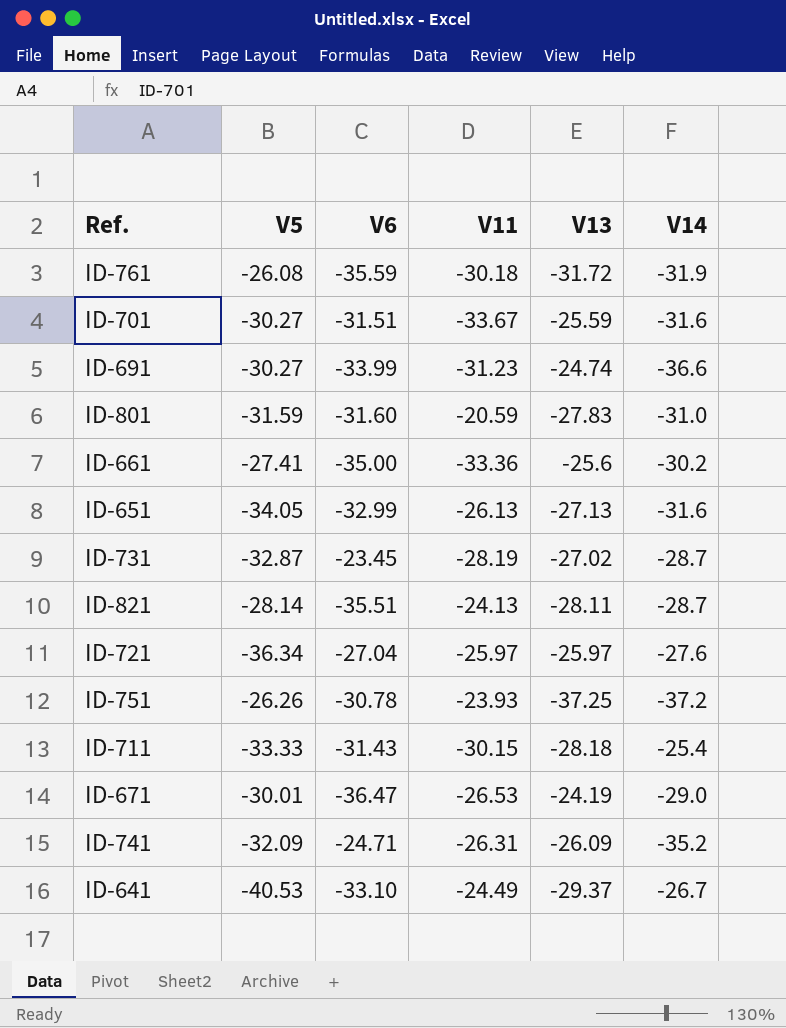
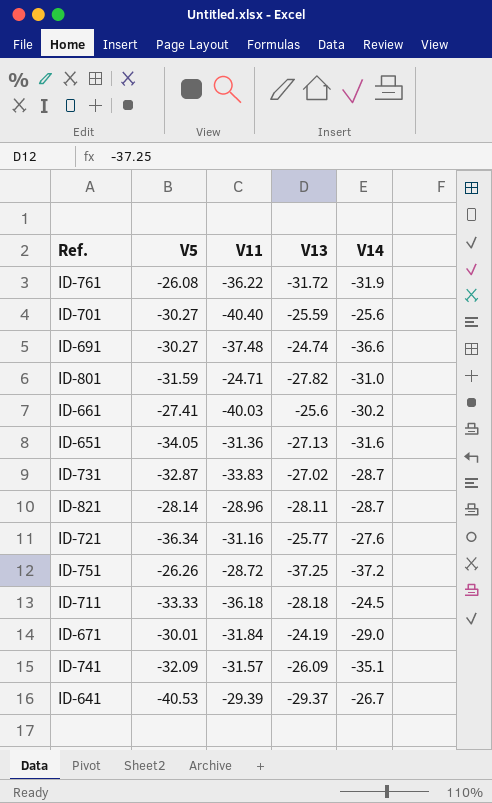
column V6 | position: 3 -> none
ID-761 | V11: -30.18 -> -36.22
ID-701 | V11: -33.67 -> -40.40
ID-701 | V14: -31.6 -> -25.6
ID-691 | V11: -31.23 -> -37.48
ID-801 | V11: -20.59 -> -24.71
ID-801 | V13: -27.83 -> -27.82
ID-661 | V11: -33.36 -> -40.03
ID-651 | V11: -26.13 -> -31.36
ID-731 | V11: -28.19 -> -33.83
ID-821 | V11: -24.13 -> -28.96
ID-721 | V11: -25.97 -> -31.16
ID-721 | V13: -25.97 -> -25.77
ID-751 | V11: -23.93 -> -28.72
ID-711 | V11: -30.15 -> -36.18
ID-711 | V14: -25.4 -> -24.5
ID-671 | V11: -26.53 -> -31.84
ID-741 | V11: -26.31 -> -31.57
ID-741 | V14: -35.2 -> -35.1
ID-641 | V11: -24.49 -> -29.39

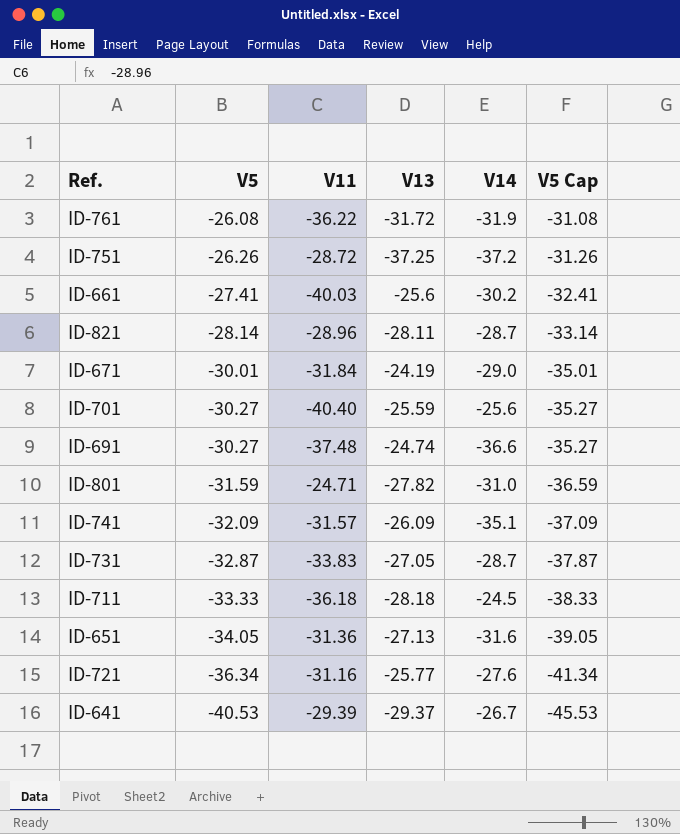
row order: none -> V5 descending
column V5 Cap | formula: none -> [V5] - 5
ID-731 | V13: -27.02 -> -27.05

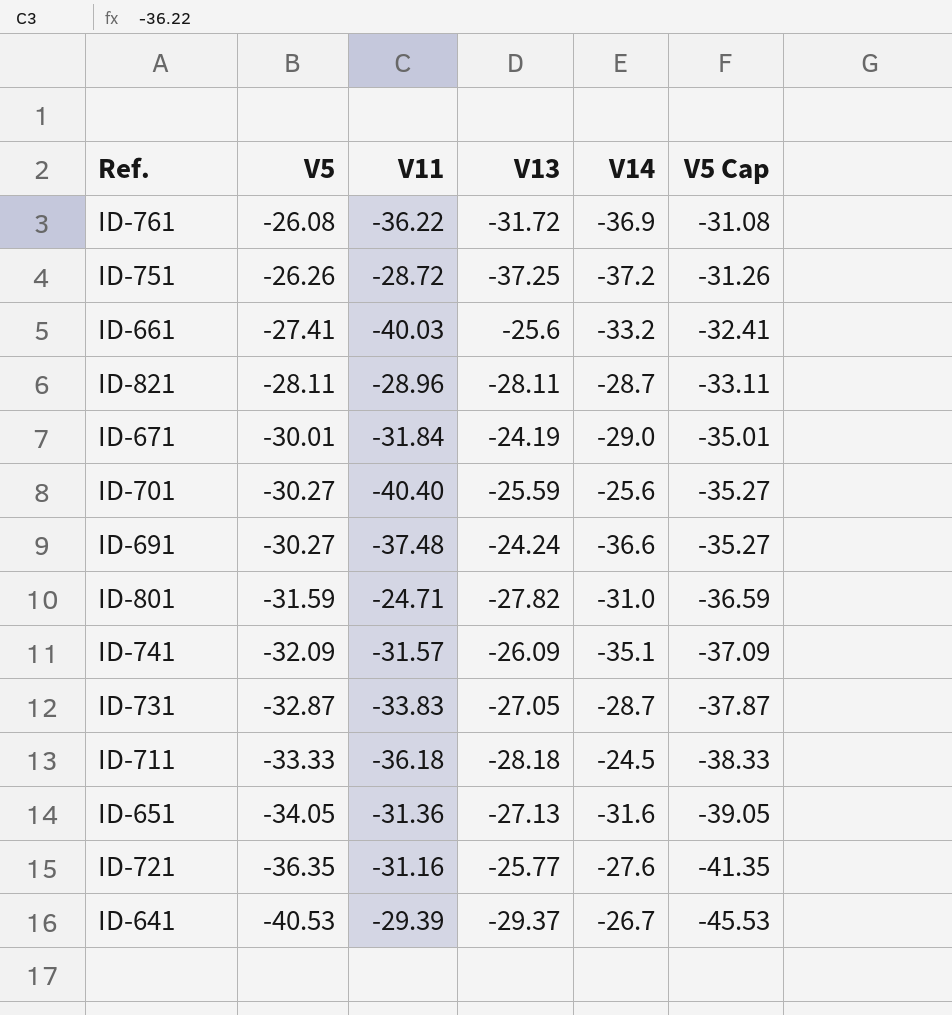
ID-761 | V14: -31.9 -> -36.9
ID-661 | V14: -30.2 -> -33.2
ID-821 | V5: -28.14 -> -28.11
ID-821 | V5 Cap: -33.14 -> -33.11
ID-691 | V13: -24.74 -> -24.24
ID-721 | V5: -36.34 -> -36.35
ID-721 | V5 Cap: -41.34 -> -41.35

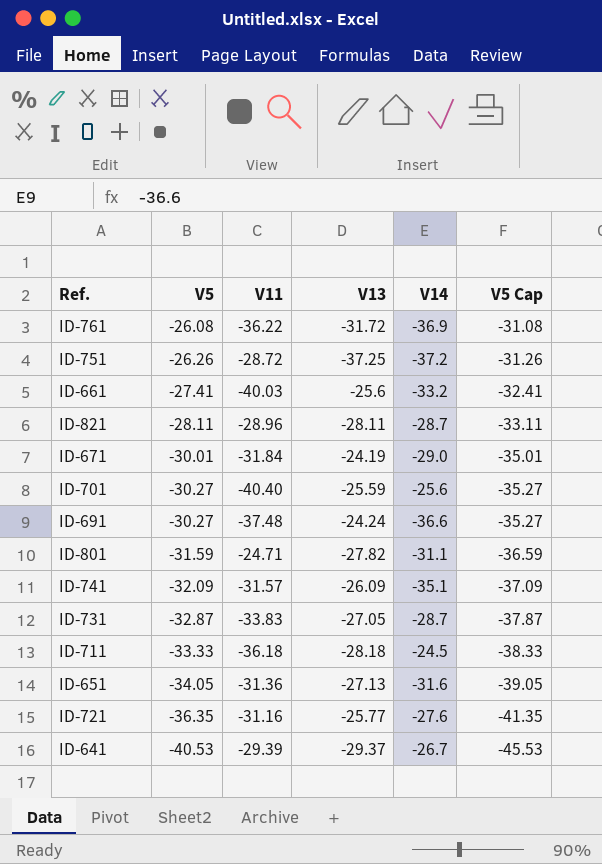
ID-801 | V14: -31.0 -> -31.1

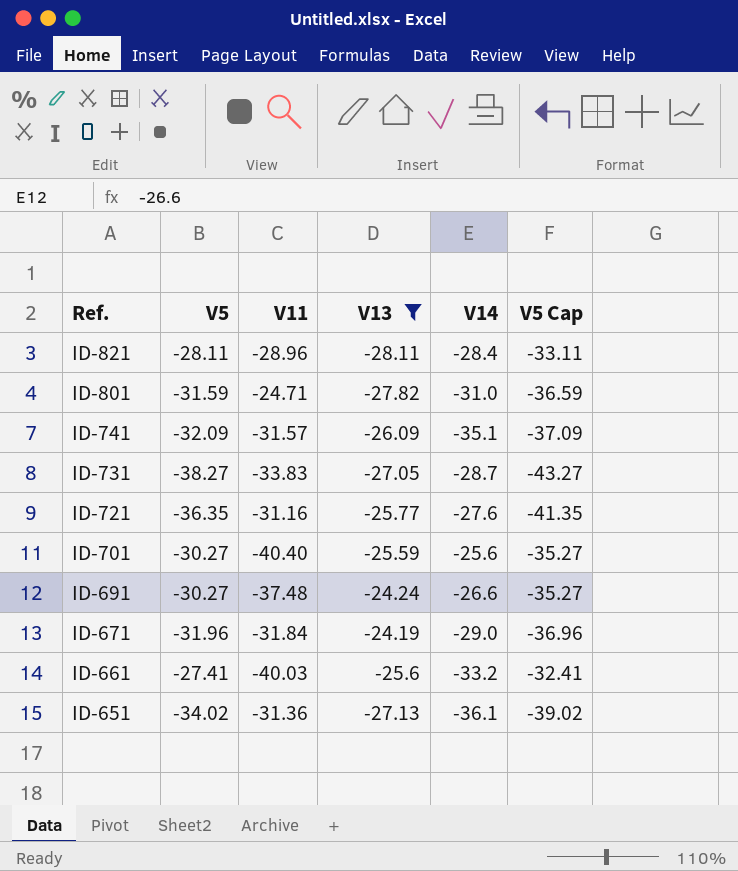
filter: none -> V13 >= -28.11
row order: V5 descending -> Ref. descending
ID-821 | V14: -28.7 -> -28.4
ID-801 | V14: -31.1 -> -31.0
ID-731 | V5: -32.87 -> -38.27
ID-731 | V5 Cap: -37.87 -> -43.27
ID-691 | V14: -36.6 -> -26.6
ID-671 | V5: -30.01 -> -31.96
ID-671 | V5 Cap: -35.01 -> -36.96
ID-651 | V5: -34.05 -> -34.02
ID-651 | V14: -31.6 -> -36.1
ID-651 | V5 Cap: -39.05 -> -39.02

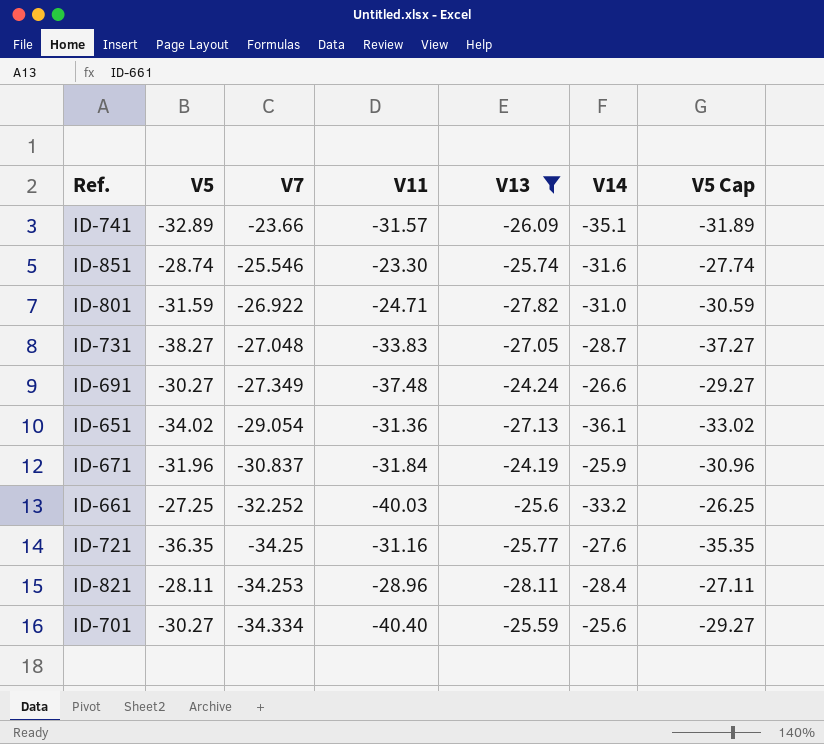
row order: Ref. descending -> V7 descending
column V7 | position: none -> 3
column V5 Cap | formula: [V5] - 5 -> [V5] + 1
ID-741 | V5: -32.09 -> -32.89
row ID-851: none -> -28.74 | -25.546 | -23.30 | -25.74 | -31.6 | -27.74
ID-671 | V14: -29.0 -> -25.9
ID-661 | V5: -27.41 -> -27.25

